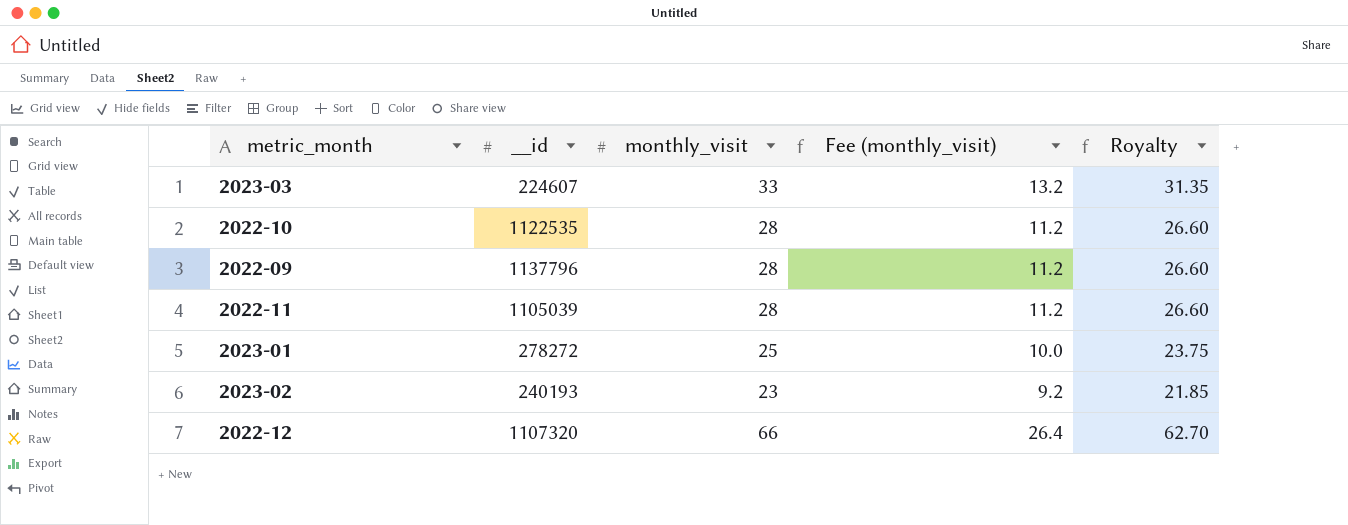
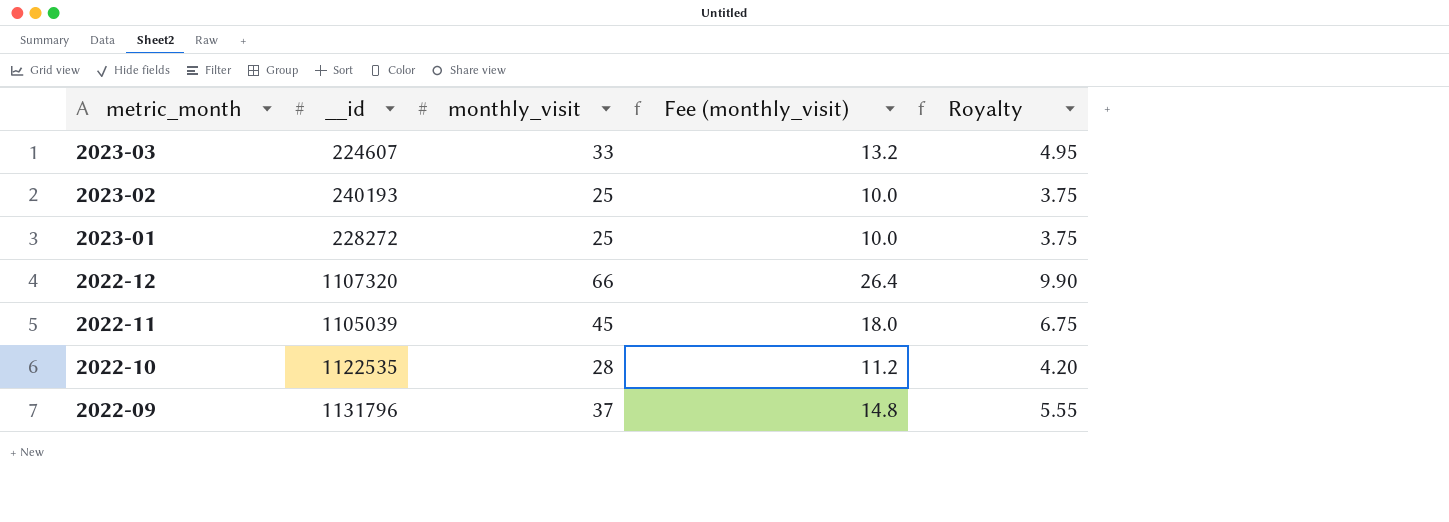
row order: none -> metric_month descending
column Royalty | formula: [monthly_visit] * 0.95 -> [monthly_visit] * 0.15
2023-02 | monthly_visit: 23 -> 25
2023-02 | Fee (monthly_visit): 9.2 -> 10.0
2023-01 | __id: 278272 -> 228272
2022-11 | monthly_visit: 28 -> 45
2022-11 | Fee (monthly_visit): 11.2 -> 18.0
2022-09 | __id: 1137796 -> 1131796
2022-09 | monthly_visit: 28 -> 37
2022-09 | Fee (monthly_visit): 11.2 -> 14.8

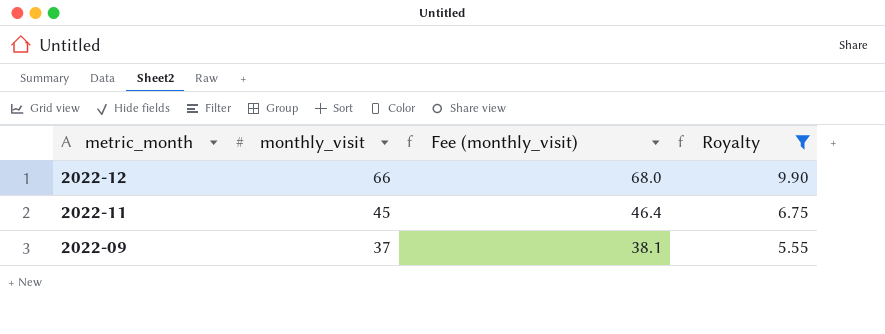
filter: none -> Royalty >= 5.55
column __id | position: 2 -> none
column Fee (monthly_visit) | formula: [monthly_visit] * 0.4 -> [monthly_visit] * 1.03

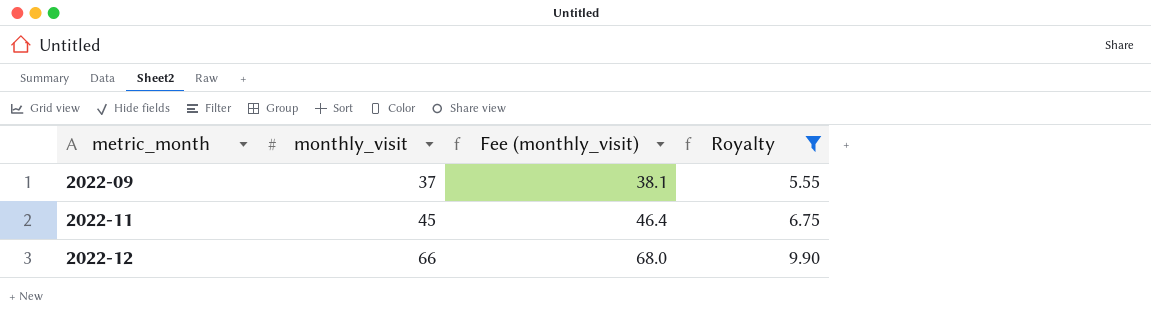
row order: metric_month descending -> metric_month ascending

